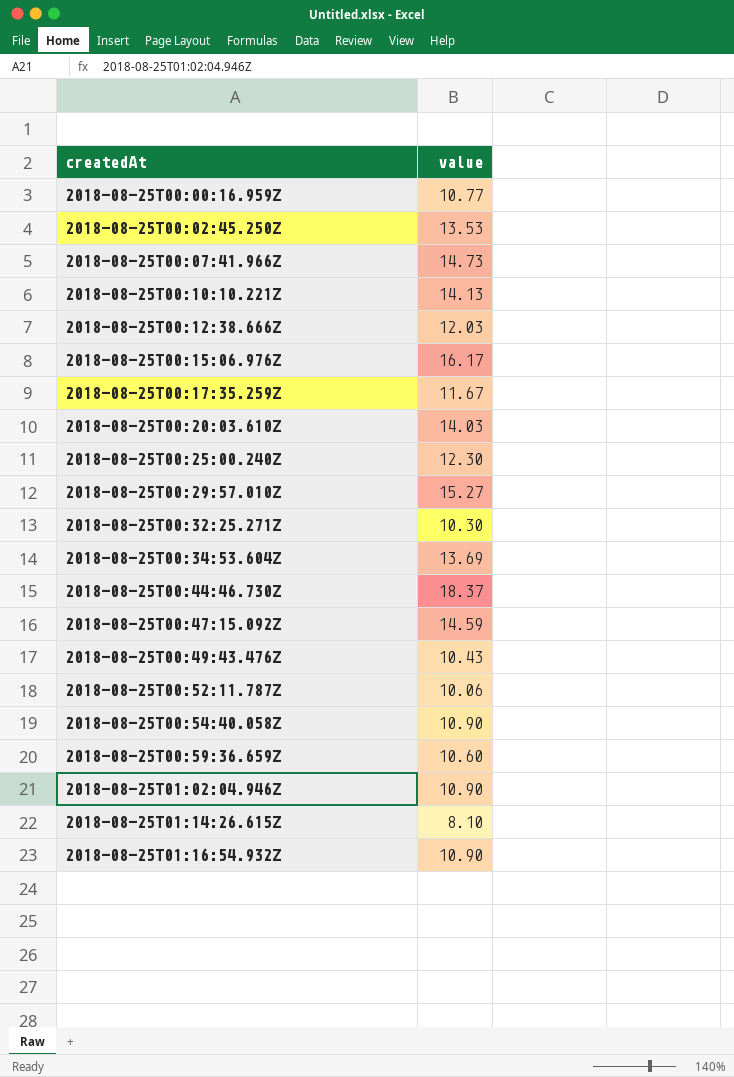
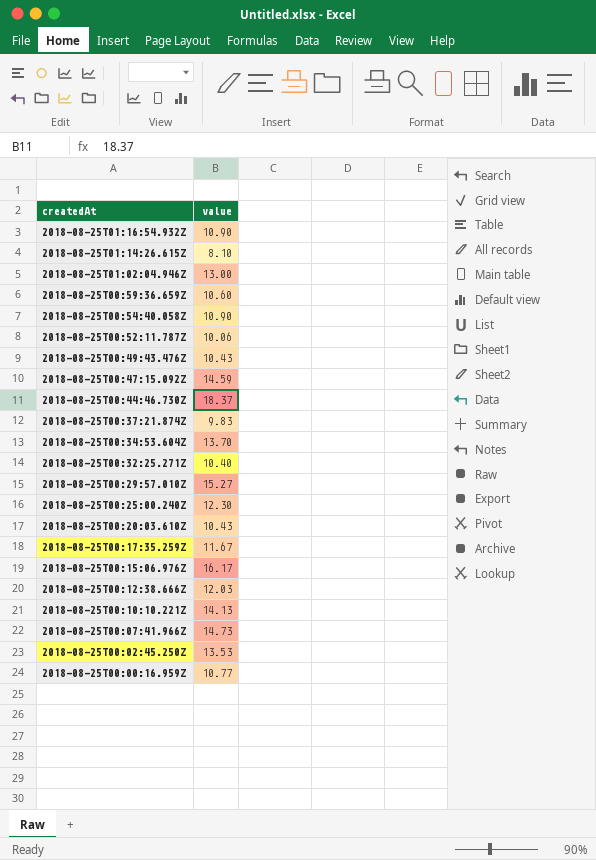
row order: createdAt ascending -> createdAt descending
2018-08-25T01:02:04.946Z | value: 10.90 -> 13.00
row 2018-08-25T00:37:21.874Z: none -> 9.83
2018-08-25T00:34:53.604Z | value: 13.69 -> 13.70
2018-08-25T00:32:25.271Z | value: 10.30 -> 10.40
2018-08-25T00:20:03.610Z | value: 14.03 -> 10.43

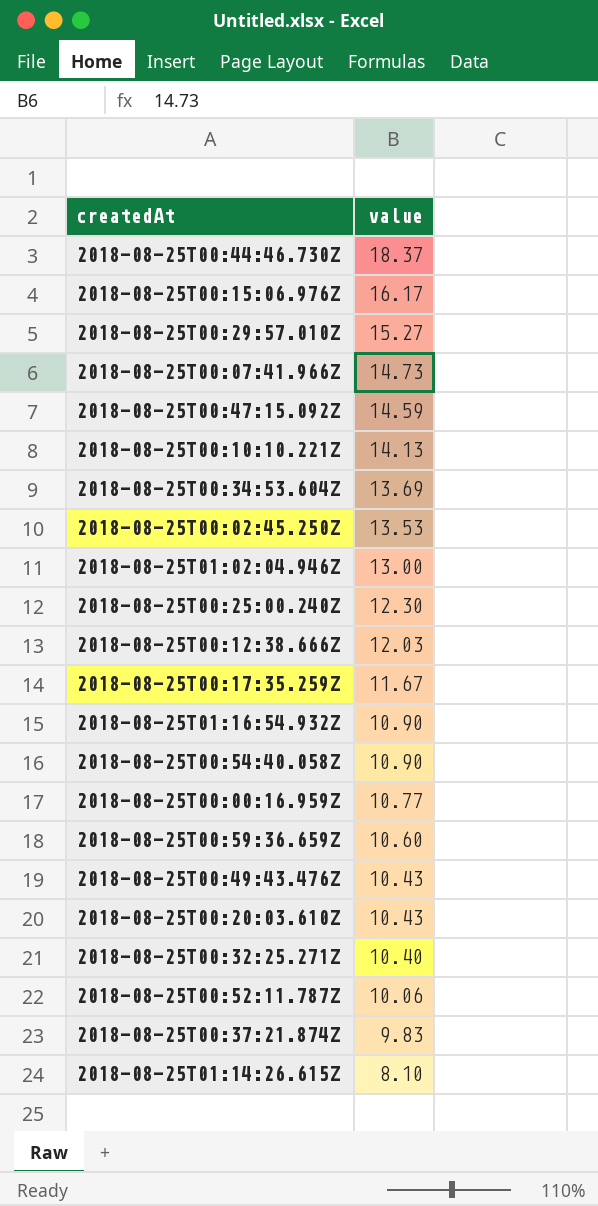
row order: createdAt descending -> value descending
2018-08-25T00:34:53.604Z | value: 13.70 -> 13.69

